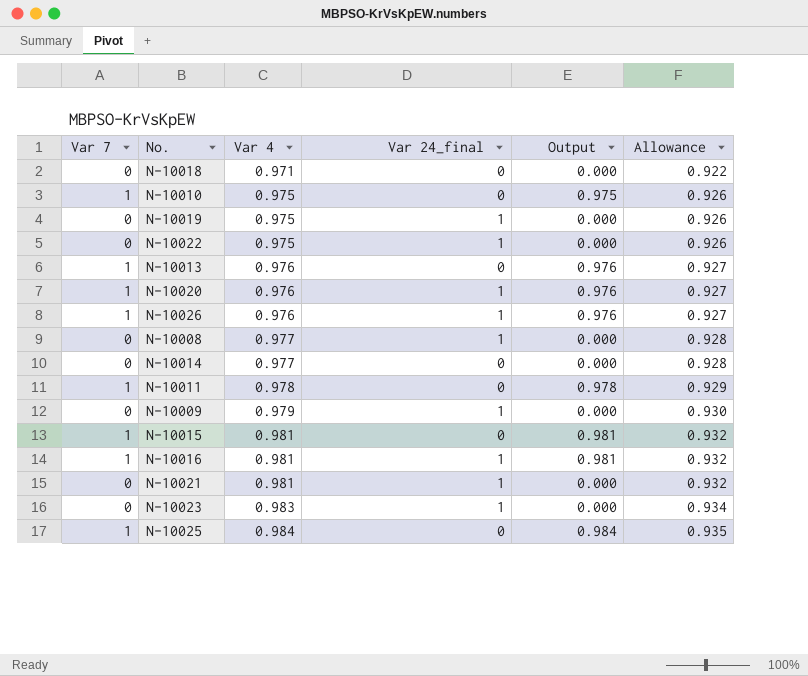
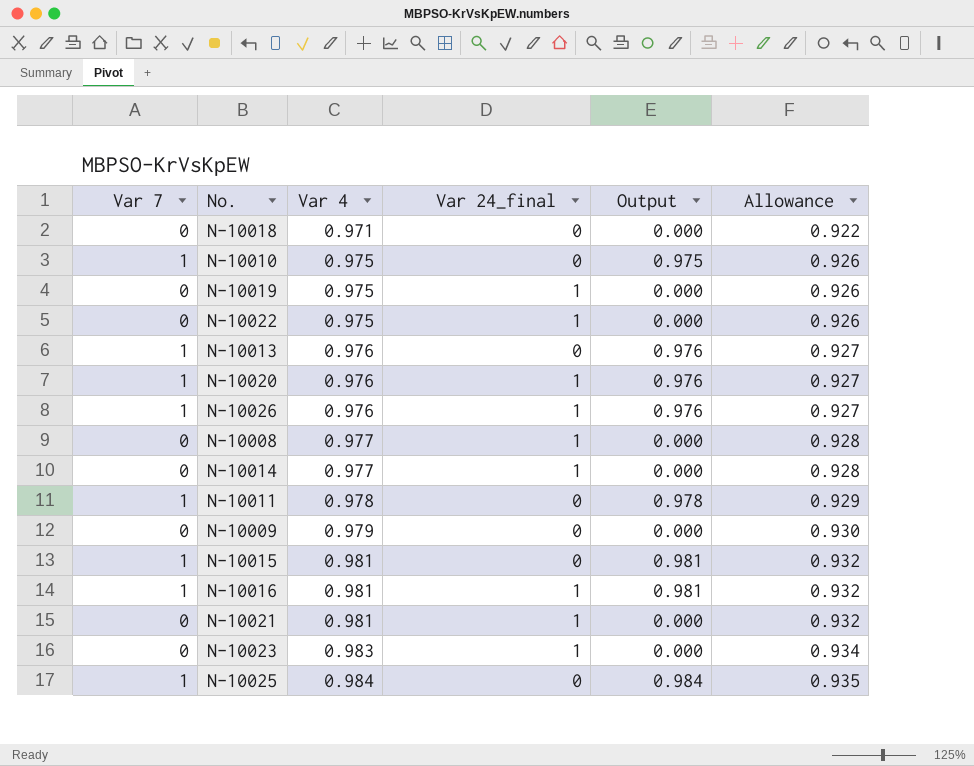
N-10014 | Var 24_final: 0 -> 1
N-10009 | Var 24_final: 1 -> 0

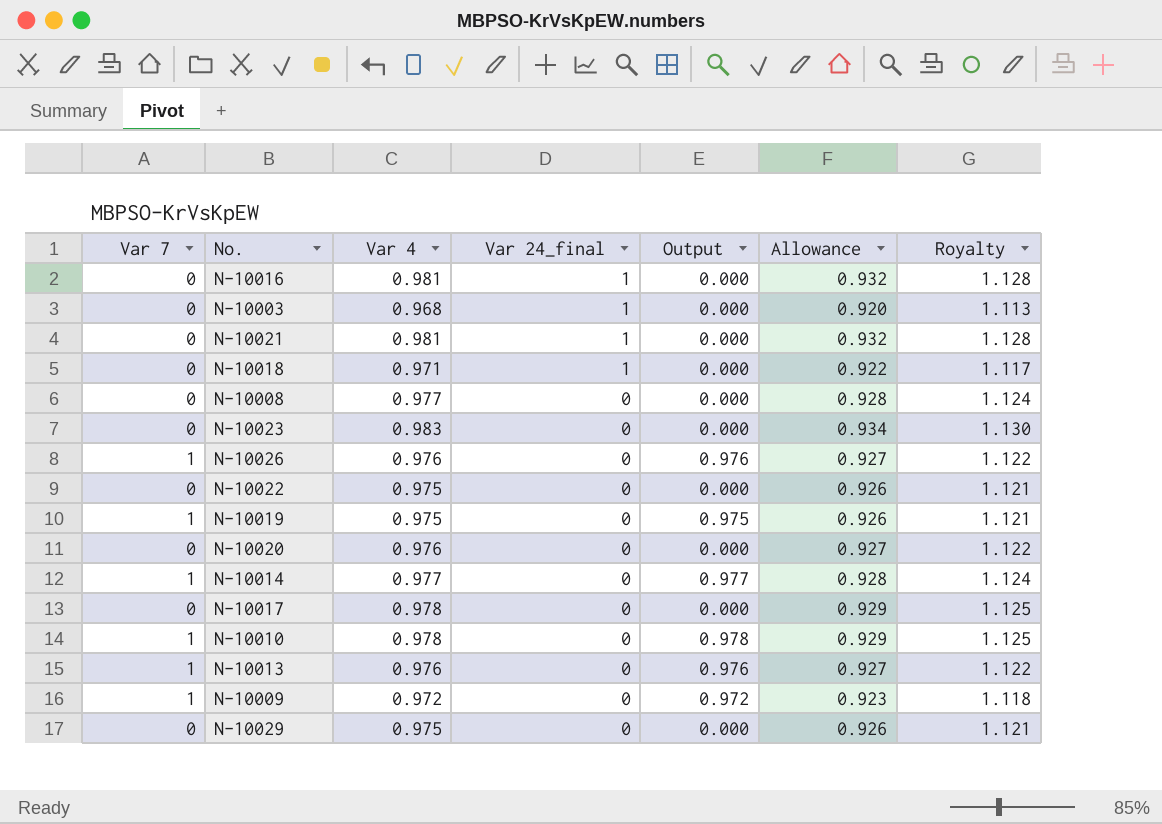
row order: Var 4 ascending -> Var 24_final descending
column Royalty | formula: none -> [Var 4] * 1.15
row N-10011: 1 | 0.978 | 0 | 0.978 | 0.929 -> none
row N-10015: 1 | 0.981 | 0 | 0.981 | 0.932 -> none
row N-10025: 1 | 0.984 | 0 | 0.984 | 0.935 -> none
N-10016 | Var 7: 1 -> 0
N-10016 | Output: 0.981 -> 0.000
row N-10003: none -> 0 | 0.968 | 1 | 0.000 | 0.920 | 1.113
N-10018 | Var 24_final: 0 -> 1
N-10008 | Var 24_final: 1 -> 0
N-10023 | Var 24_final: 1 -> 0
N-10026 | Var 24_final: 1 -> 0
N-10022 | Var 24_final: 1 -> 0
N-10019 | Var 7: 0 -> 1
N-10019 | Var 24_final: 1 -> 0
N-10019 | Output: 0.000 -> 0.975
N-10020 | Var 7: 1 -> 0
N-10020 | Var 24_final: 1 -> 0
N-10020 | Output: 0.976 -> 0.000
N-10014 | Var 7: 0 -> 1
N-10014 | Var 24_final: 1 -> 0
N-10014 | Output: 0.000 -> 0.977
row N-10017: none -> 0 | 0.978 | 0 | 0.000 | 0.929 | 1.125
N-10010 | Var 4: 0.975 -> 0.978
N-10010 | Output: 0.975 -> 0.978
N-10010 | Allowance: 0.926 -> 0.929
N-10009 | Var 7: 0 -> 1
N-10009 | Var 4: 0.979 -> 0.972
N-10009 | Output: 0.000 -> 0.972
N-10009 | Allowance: 0.930 -> 0.923
row N-10029: none -> 0 | 0.975 | 0 | 0.000 | 0.926 | 1.121

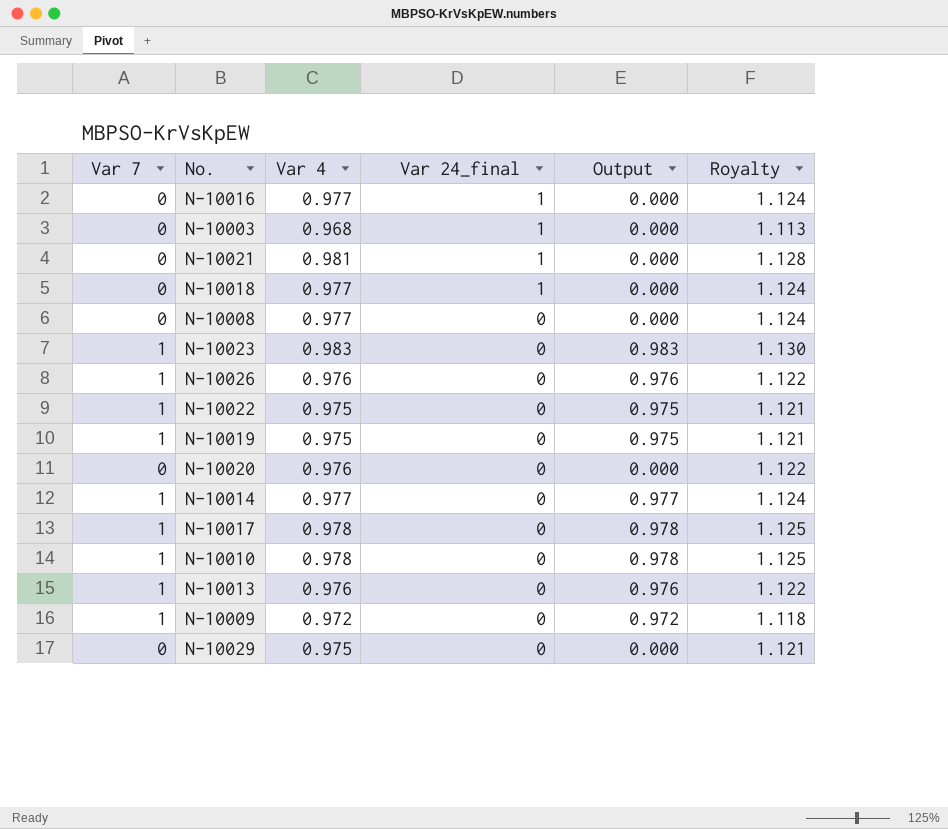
column Allowance | formula: [Var 4] * 0.95 -> none
N-10016 | Var 4: 0.981 -> 0.977
N-10016 | Royalty: 1.128 -> 1.124
N-10018 | Var 4: 0.971 -> 0.977
N-10018 | Royalty: 1.117 -> 1.124
N-10023 | Var 7: 0 -> 1
N-10023 | Output: 0.000 -> 0.983
N-10022 | Var 7: 0 -> 1
N-10022 | Output: 0.000 -> 0.975
N-10017 | Var 7: 0 -> 1
N-10017 | Output: 0.000 -> 0.978

